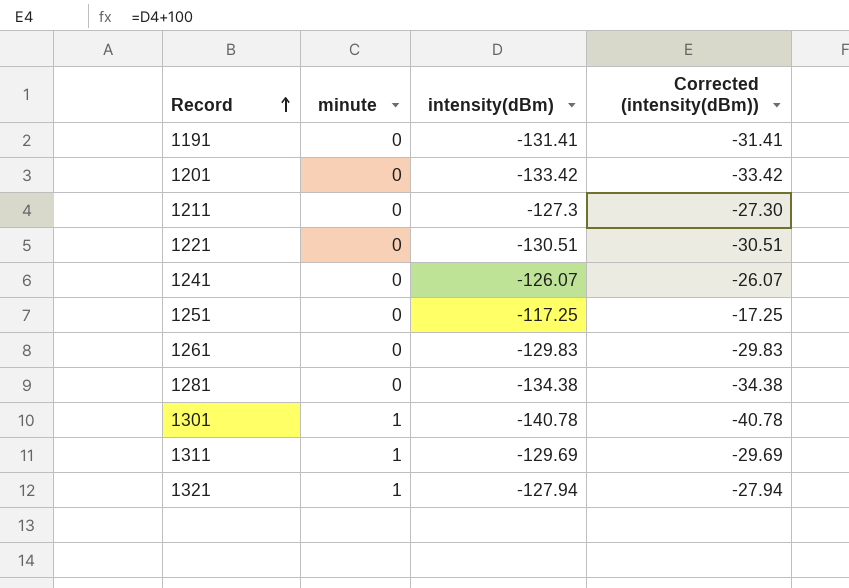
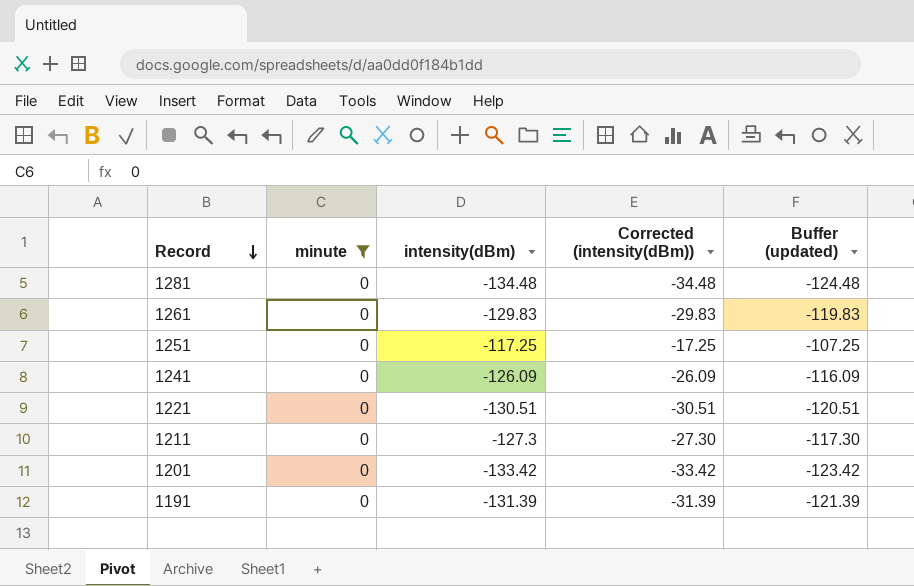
filter: none -> minute = 0
row order: Record ascending -> Record descending
column Buffer (updated) | formula: none -> [intensity(dBm)] + 10
1281 | intensity(dBm): -134.38 -> -134.48
1281 | Corrected (intensity(dBm)): -34.38 -> -34.48
1241 | intensity(dBm): -126.07 -> -126.09
1241 | Corrected (intensity(dBm)): -26.07 -> -26.09
1191 | intensity(dBm): -131.41 -> -131.39
1191 | Corrected (intensity(dBm)): -31.41 -> -31.39

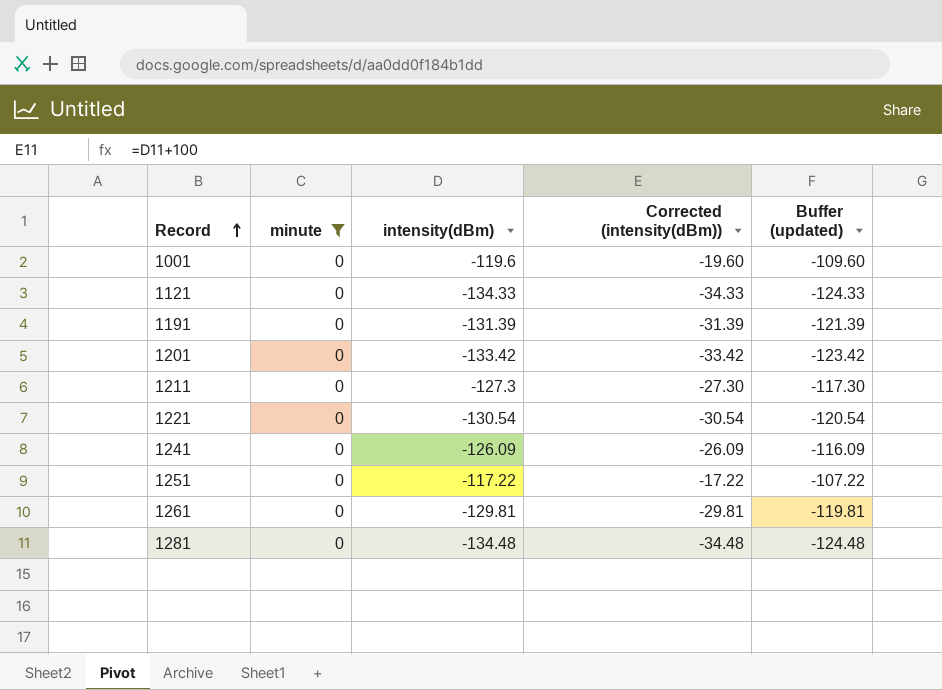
row order: Record descending -> Record ascending
row 1001: none -> 0 | -119.6 | -19.60 | -109.60
row 1121: none -> 0 | -134.33 | -34.33 | -124.33
1221 | intensity(dBm): -130.51 -> -130.54
1221 | Corrected (intensity(dBm)): -30.51 -> -30.54
1221 | Buffer (updated): -120.51 -> -120.54
1251 | intensity(dBm): -117.25 -> -117.22
1251 | Corrected (intensity(dBm)): -17.25 -> -17.22
1251 | Buffer (updated): -107.25 -> -107.22
1261 | intensity(dBm): -129.83 -> -129.81
1261 | Corrected (intensity(dBm)): -29.83 -> -29.81
1261 | Buffer (updated): -119.83 -> -119.81

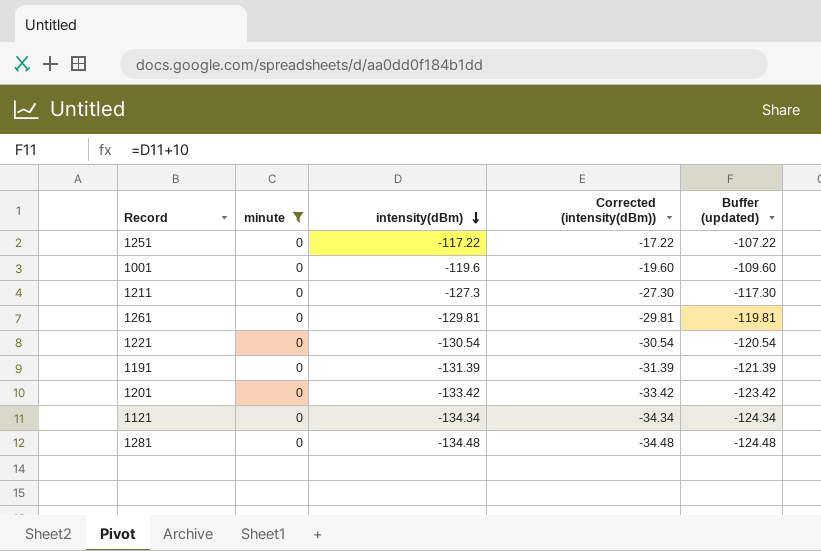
row order: Record ascending -> intensity(dBm) descending
row 1241: 0 | -126.09 | -26.09 | -116.09 -> none
1121 | intensity(dBm): -134.33 -> -134.34
1121 | Corrected (intensity(dBm)): -34.33 -> -34.34
1121 | Buffer (updated): -124.33 -> -124.34

